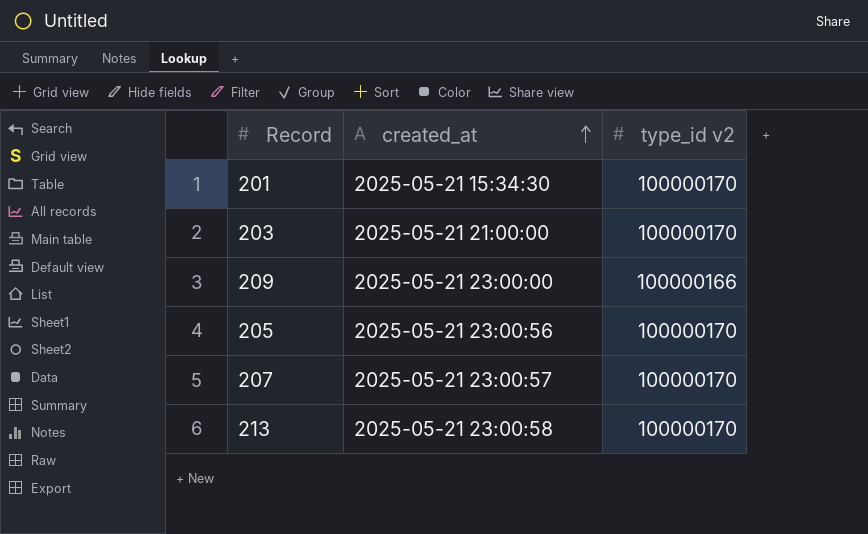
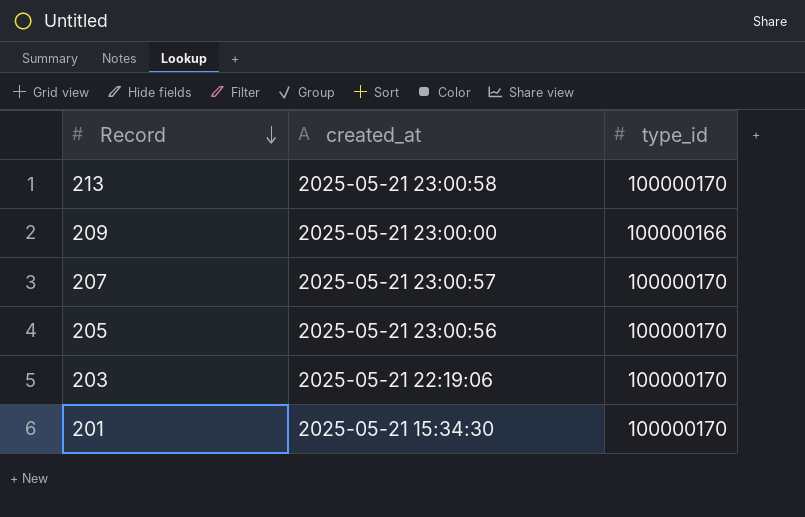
row order: created_at ascending -> Record descending
column name: type_id v2 -> type_id
203 | created_at: 2025-05-21 21:00:00 -> 2025-05-21 22:19:06

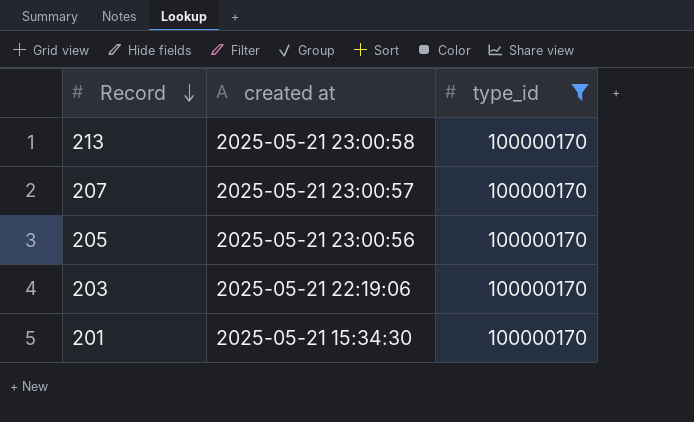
filter: none -> type_id = 100000170
column name: created_at -> created at

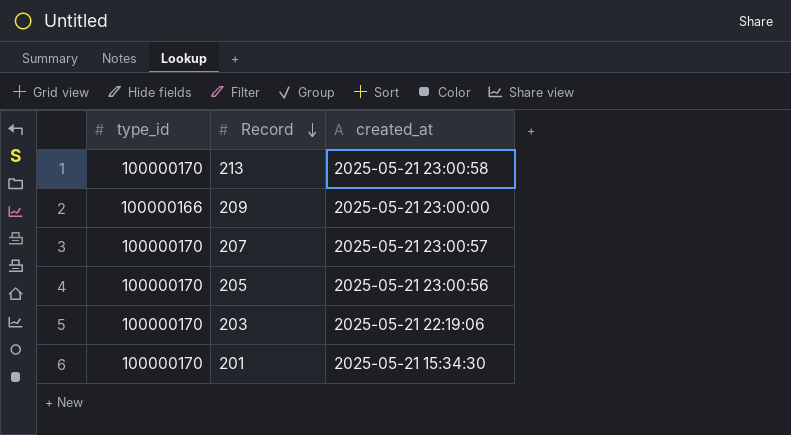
filter: type_id = 100000170 -> none
column type_id | position: 3 -> 1
column name: created at -> created_at

